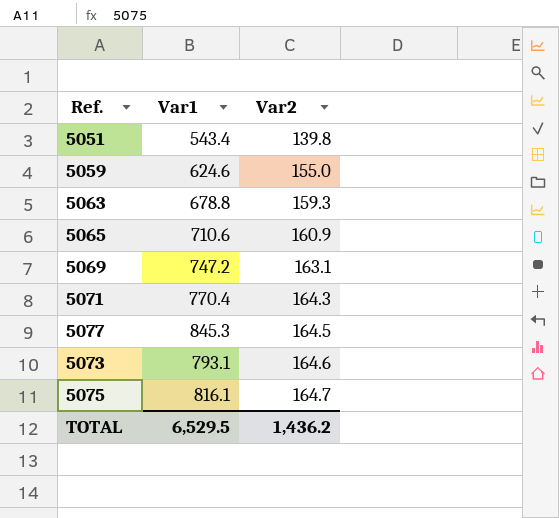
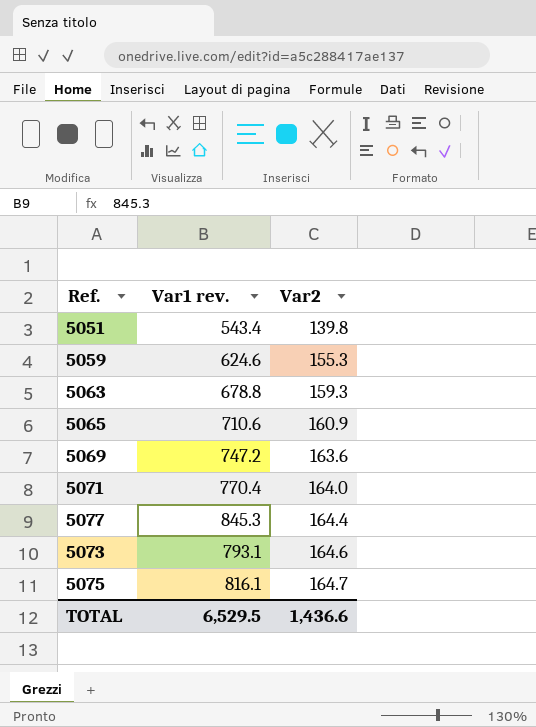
column name: Var1 -> Var1 rev.
5059 | Var2: 155.0 -> 155.3
5069 | Var2: 163.1 -> 163.6
5071 | Var2: 164.3 -> 164.0
5077 | Var2: 164.5 -> 164.4
TOTAL | Var2: 1,436.2 -> 1,436.6

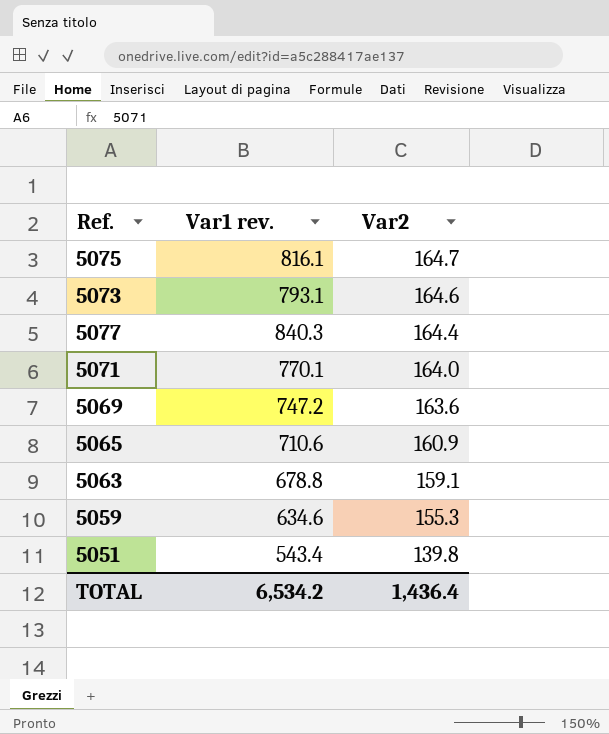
row order: Var2 ascending -> Var2 descending
5077 | Var1 rev.: 845.3 -> 840.3
5071 | Var1 rev.: 770.4 -> 770.1
5063 | Var2: 159.3 -> 159.1
5059 | Var1 rev.: 624.6 -> 634.6
TOTAL | Var1 rev.: 6,529.5 -> 6,534.2
TOTAL | Var2: 1,436.6 -> 1,436.4

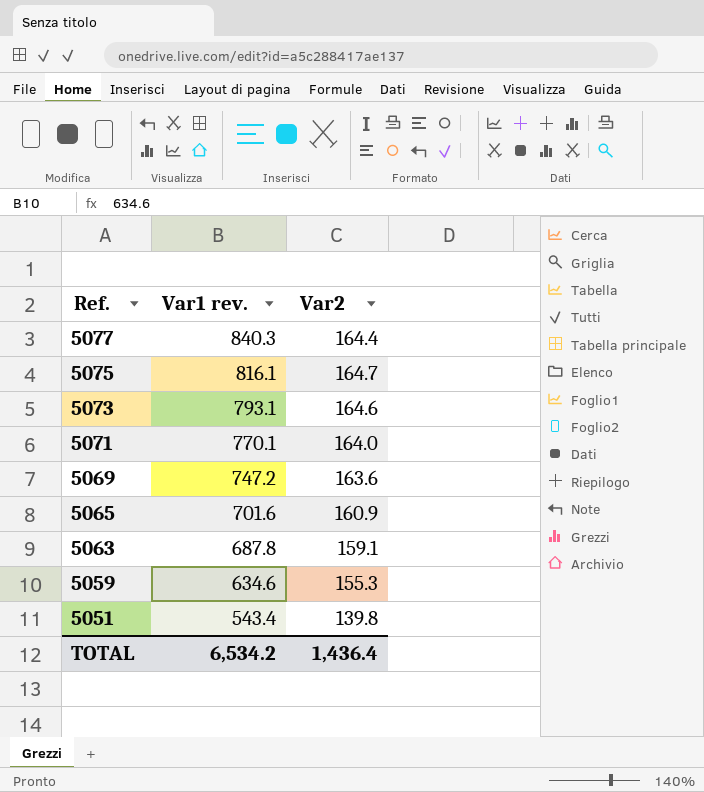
row order: Var2 descending -> Ref. descending
5065 | Var1 rev.: 710.6 -> 701.6
5063 | Var1 rev.: 678.8 -> 687.8

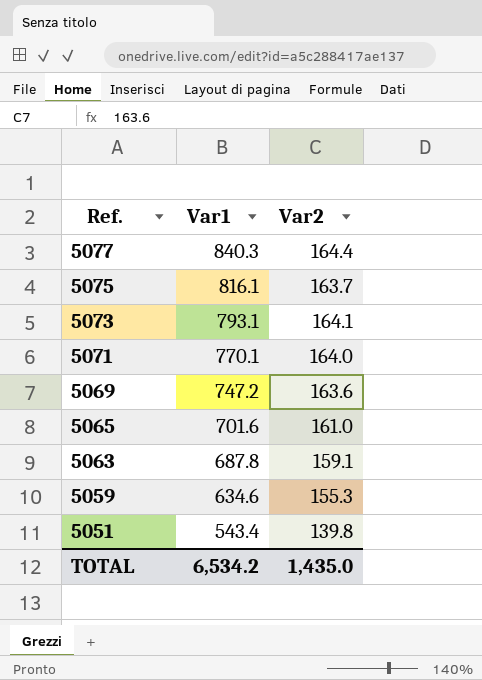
column name: Var1 rev. -> Var1
5075 | Var2: 164.7 -> 163.7
5073 | Var2: 164.6 -> 164.1
5065 | Var2: 160.9 -> 161.0
TOTAL | Var2: 1,436.4 -> 1,435.0

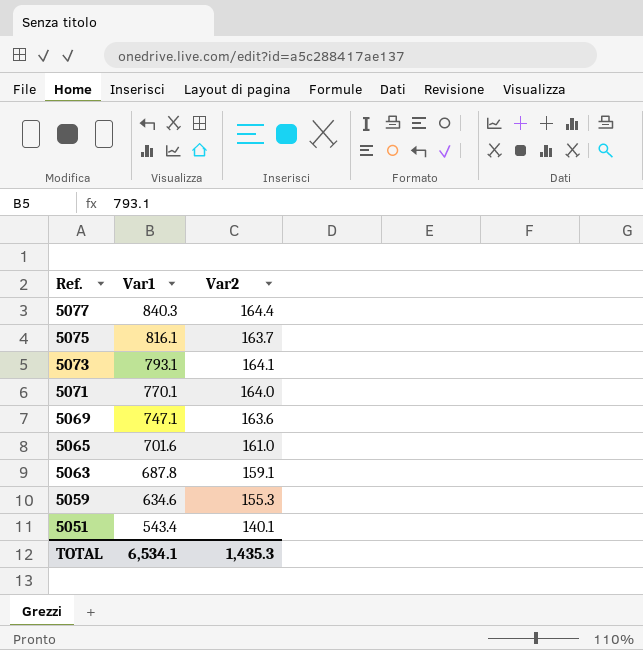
5069 | Var1: 747.2 -> 747.1
5051 | Var2: 139.8 -> 140.1
TOTAL | Var1: 6,534.2 -> 6,534.1
TOTAL | Var2: 1,435.0 -> 1,435.3

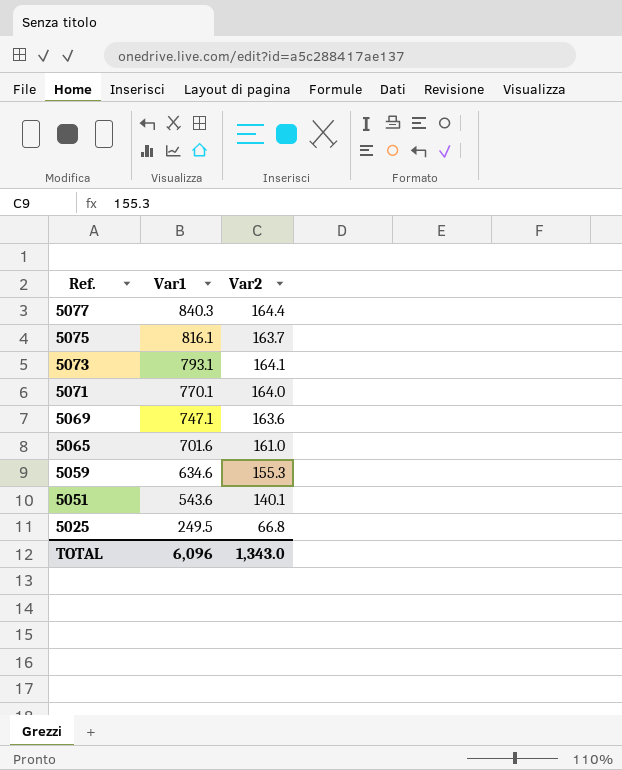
row 5063: 687.8 | 159.1 -> none
5051 | Var1: 543.4 -> 543.6
row 5025: none -> 249.5 | 66.8
TOTAL | Var1: 6,534.1 -> 6,096
TOTAL | Var2: 1,435.3 -> 1,343.0

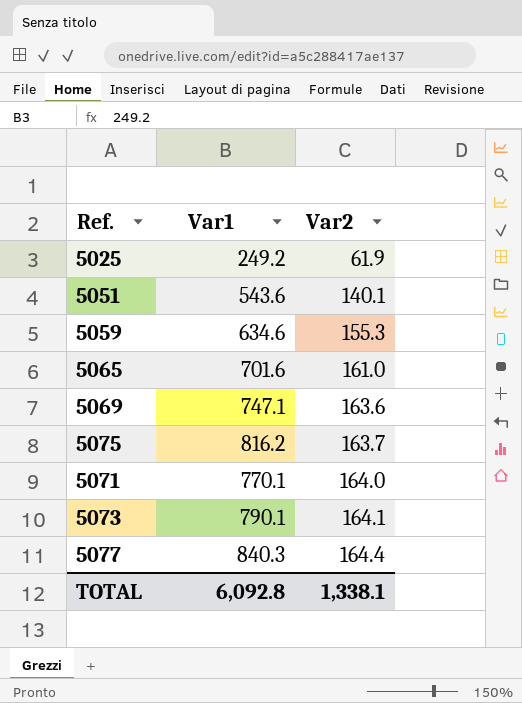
row order: Ref. descending -> Var2 ascending
5025 | Var1: 249.5 -> 249.2
5025 | Var2: 66.8 -> 61.9
5075 | Var1: 816.1 -> 816.2
5073 | Var1: 793.1 -> 790.1
TOTAL | Var1: 6,096 -> 6,092.8
TOTAL | Var2: 1,343.0 -> 1,338.1

